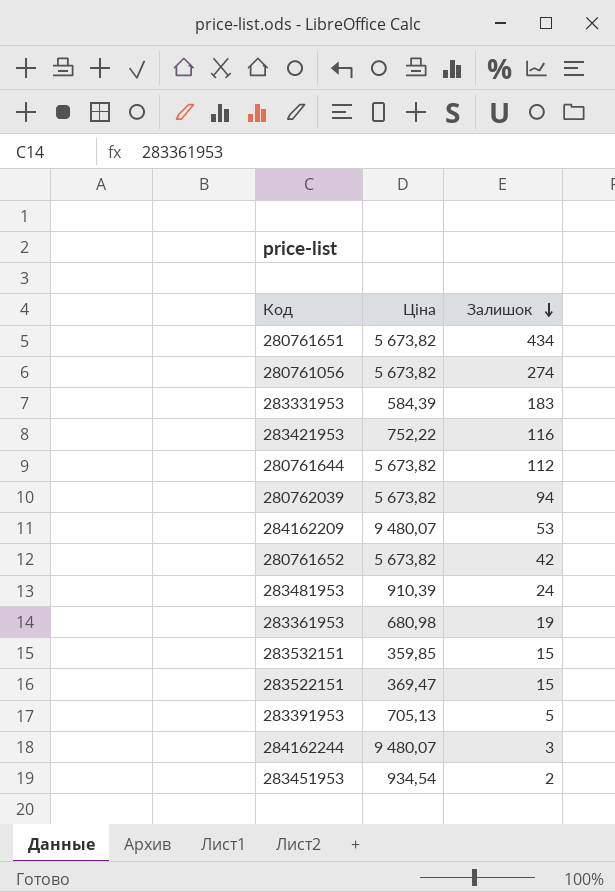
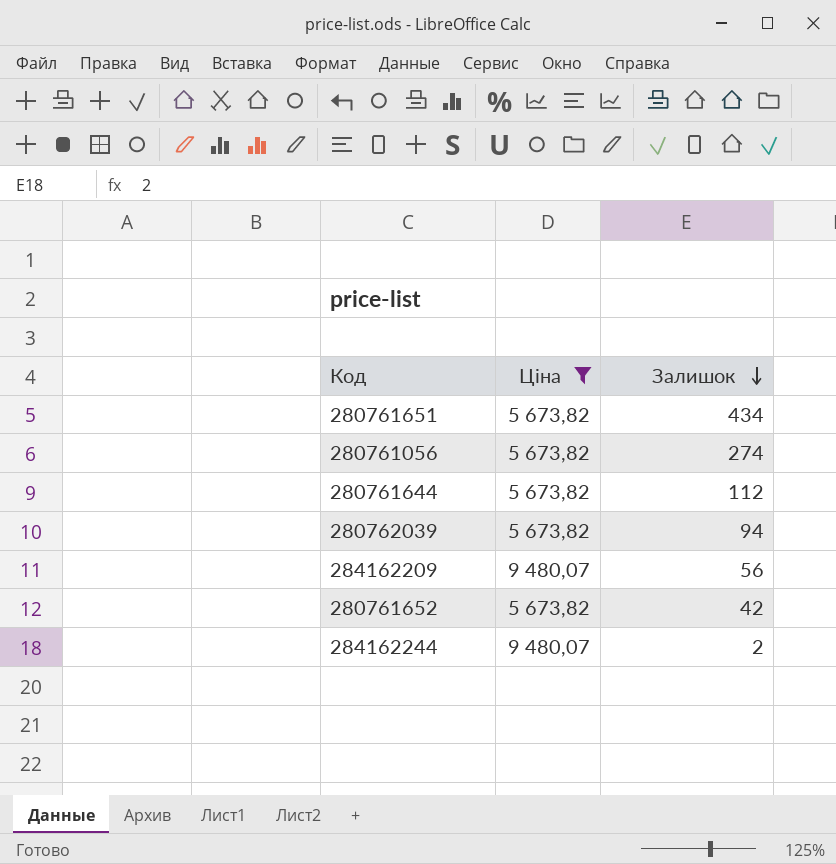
filter: none -> Ціна >= 5 673,82
284162209 | Залишок: 53 -> 56
284162244 | Залишок: 3 -> 2

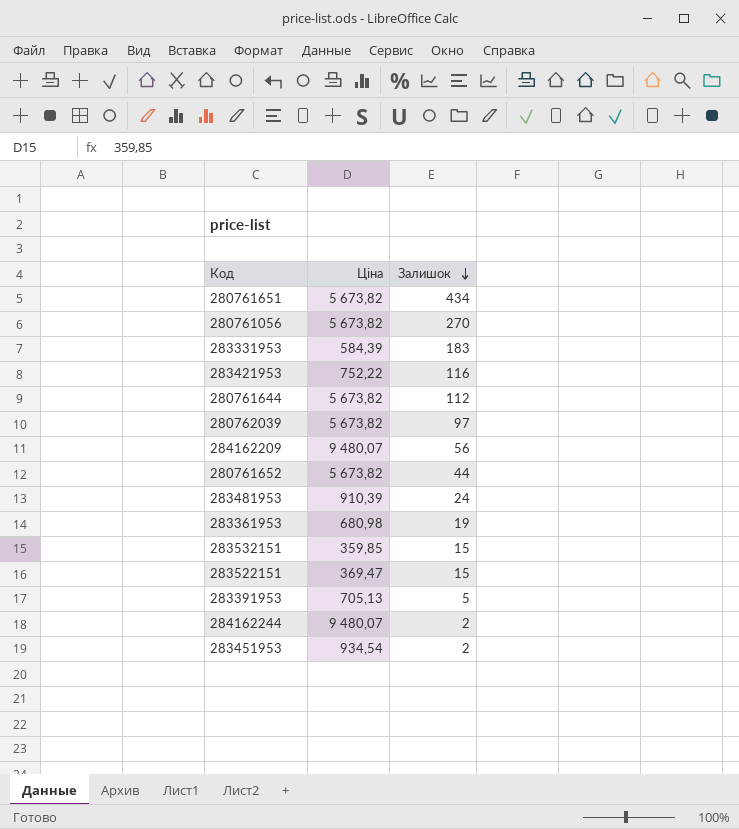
filter: Ціна >= 5 673,82 -> none
280761056 | Залишок: 274 -> 270
280762039 | Залишок: 94 -> 97
280761652 | Залишок: 42 -> 44

